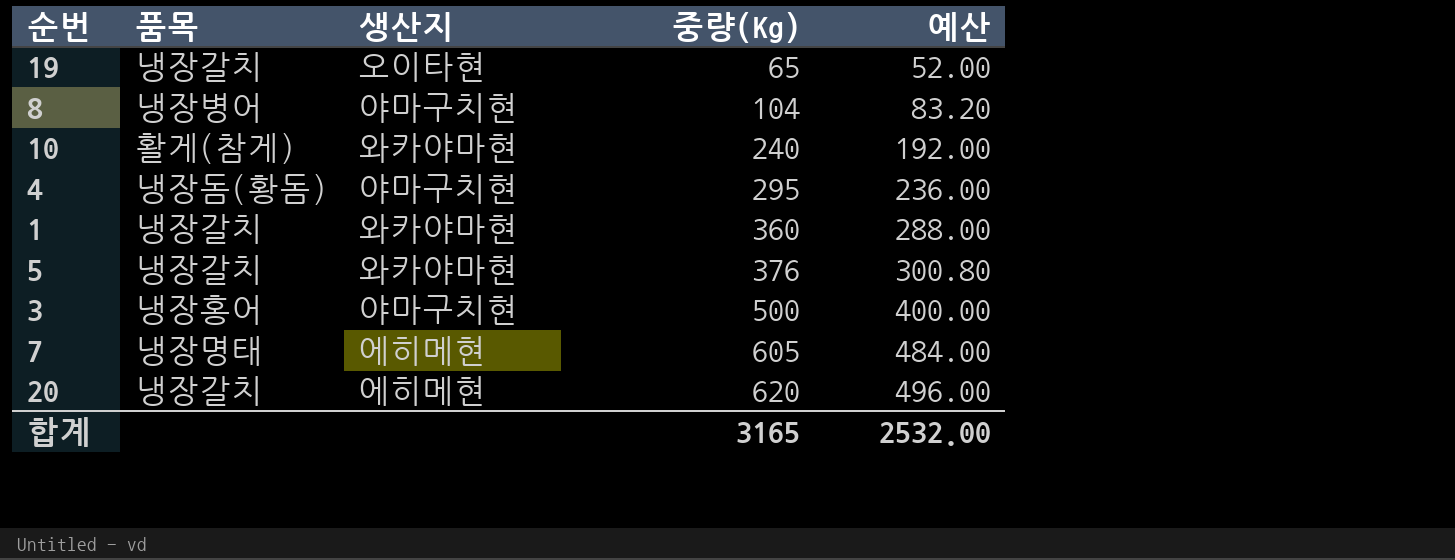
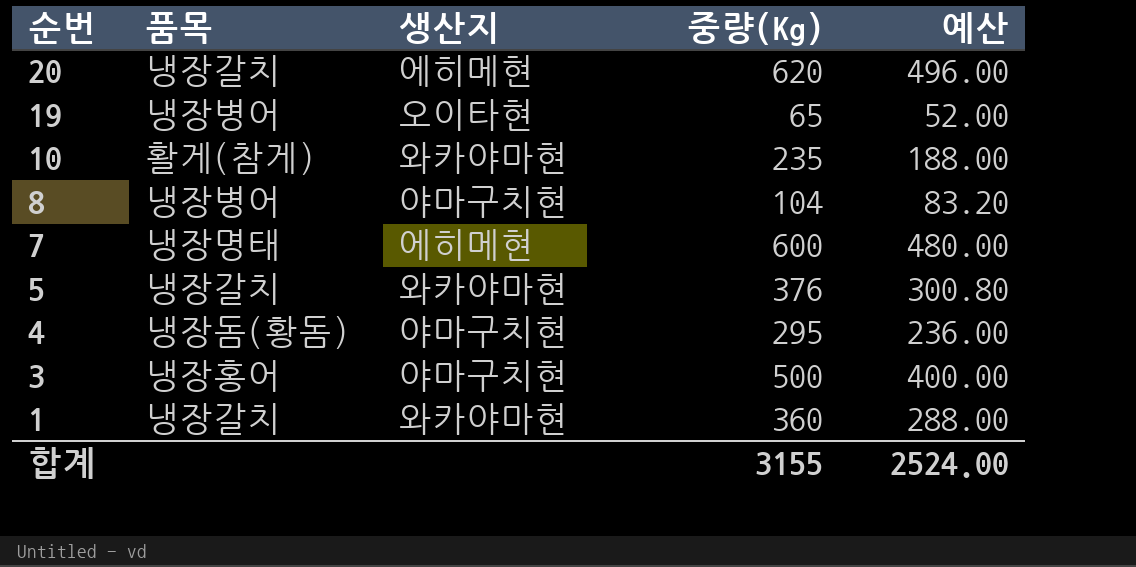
row order: 중량(Kg) ascending -> 순번 descending
19 | 품목: 냉장갈치 -> 냉장병어
10 | 중량(Kg): 240 -> 235
10 | 예산: 192.00 -> 188.00
7 | 중량(Kg): 605 -> 600
7 | 예산: 484.00 -> 480.00
합계 | 중량(Kg): 3165 -> 3155
합계 | 예산: 2532.00 -> 2524.00

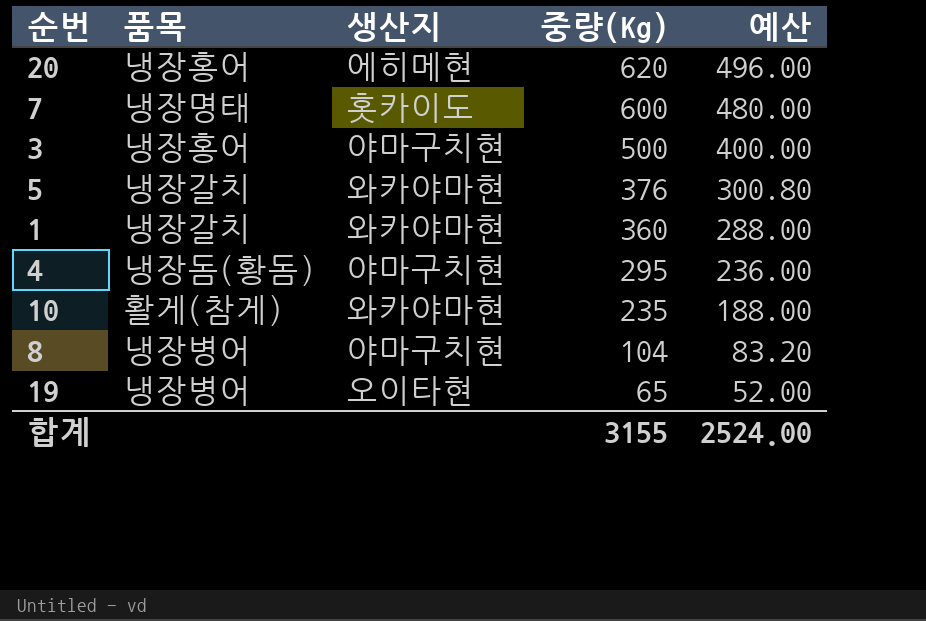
row order: 순번 descending -> 중량(Kg) descending
20 | 품목: 냉장갈치 -> 냉장홍어
7 | 생산지: 에히메현 -> 홋카이도

